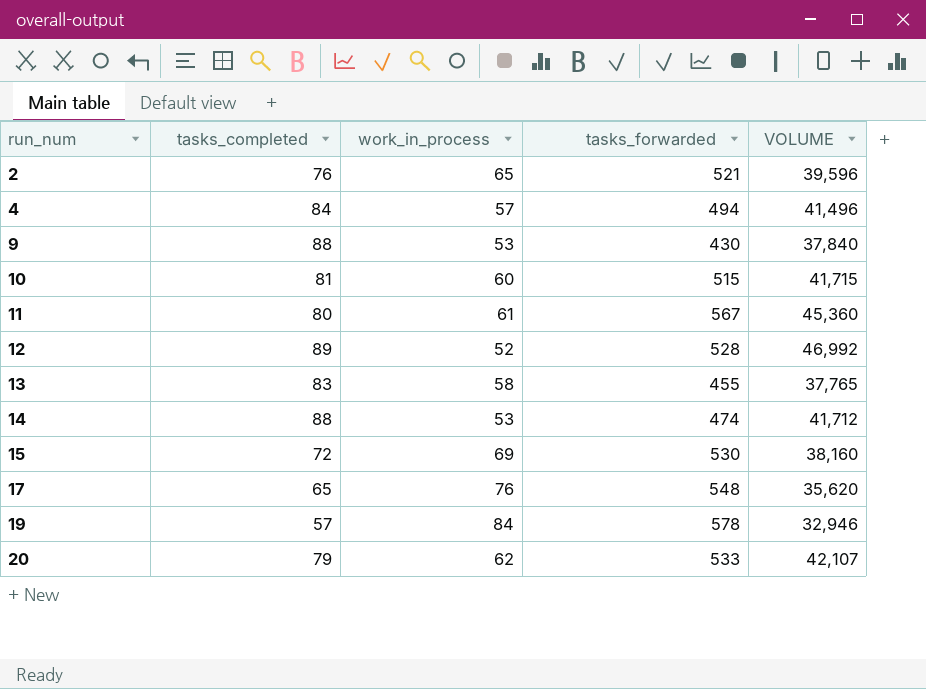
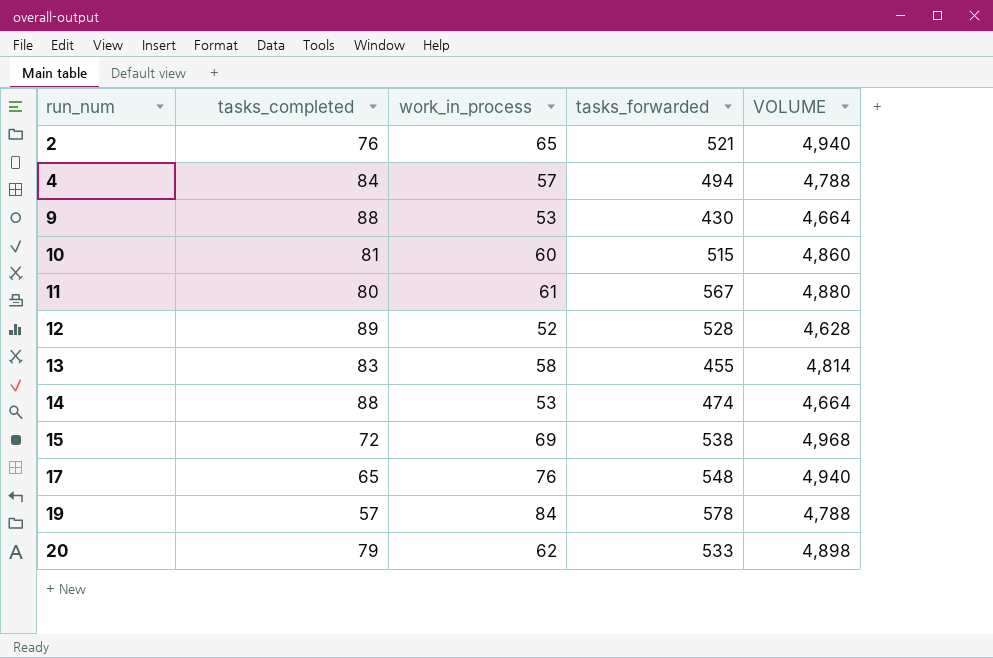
column VOLUME | formula: [tasks_completed] * [tasks_forwarded] -> [tasks_completed] * [work_in_process]
15 | tasks_forwarded: 530 -> 538

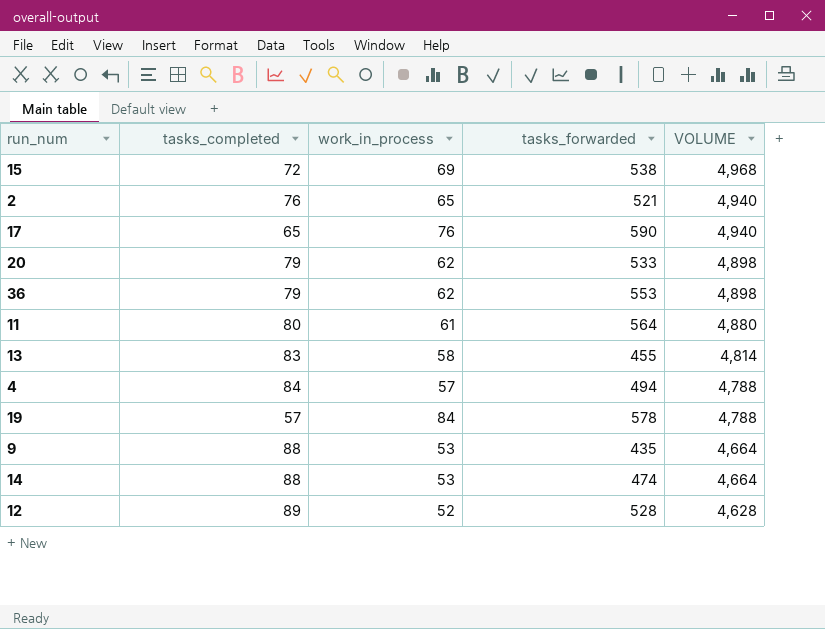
row order: run_num ascending -> VOLUME descending
row 10: 81 | 60 | 515 | 4,860 -> none
17 | tasks_forwarded: 548 -> 590
row 36: none -> 79 | 62 | 553 | 4,898
11 | tasks_forwarded: 567 -> 564
9 | tasks_forwarded: 430 -> 435

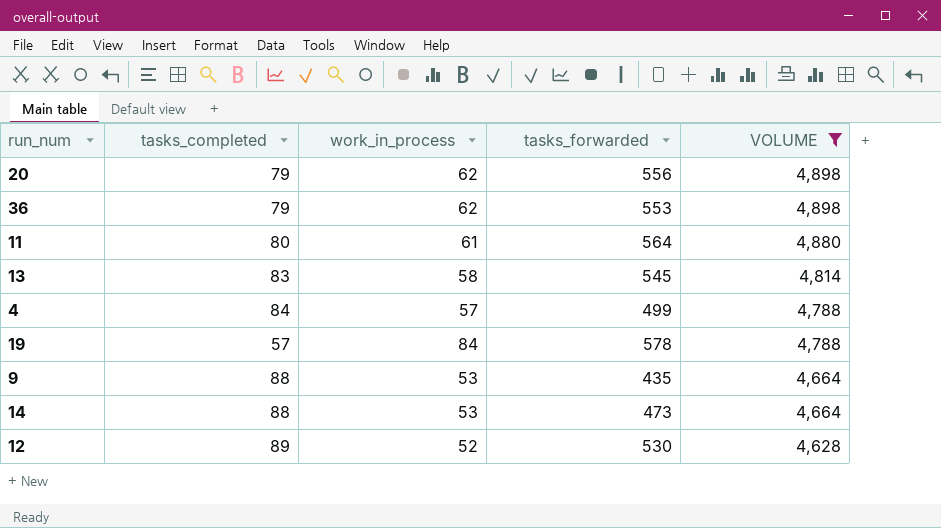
filter: none -> VOLUME <= 4,898
20 | tasks_forwarded: 533 -> 556
13 | tasks_forwarded: 455 -> 545
4 | tasks_forwarded: 494 -> 499
14 | tasks_forwarded: 474 -> 473
12 | tasks_forwarded: 528 -> 530

